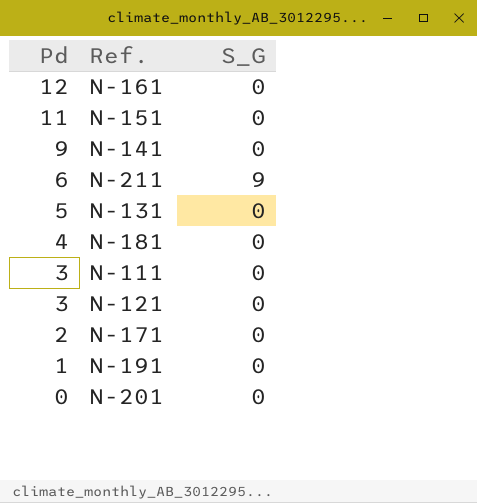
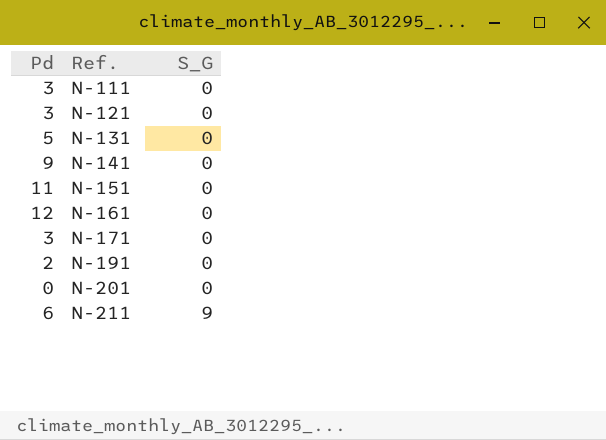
row order: Pd descending -> Ref. ascending
row N-181: 4 | 0 -> none
N-171 | Pd: 2 -> 3
N-191 | Pd: 1 -> 2

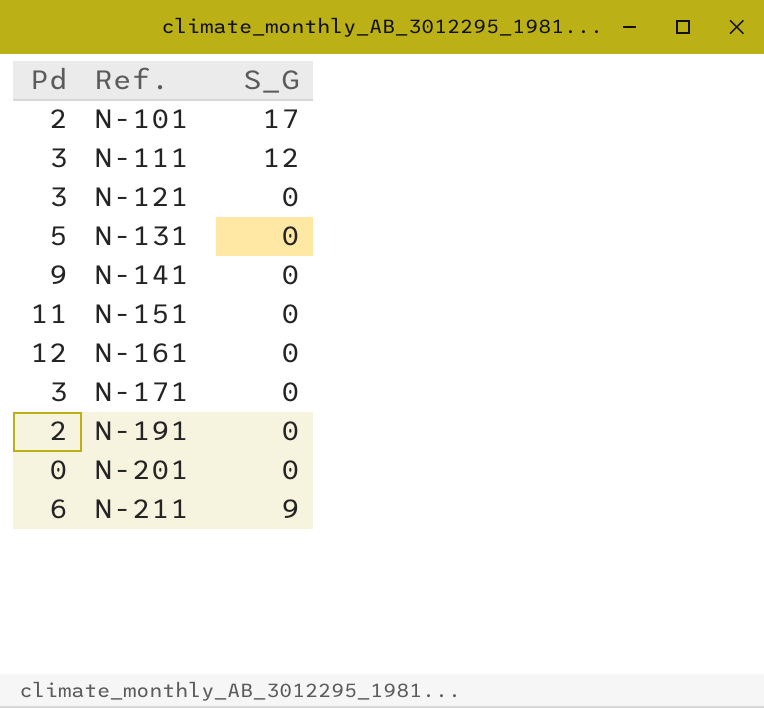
row N-101: none -> 2 | 17
N-111 | S_G: 0 -> 12

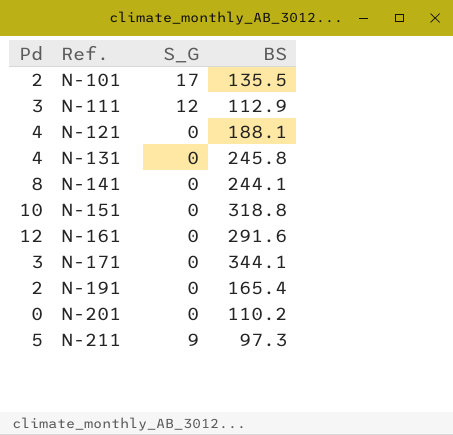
column BS | position: none -> 4
N-121 | Pd: 3 -> 4
N-131 | Pd: 5 -> 4
N-141 | Pd: 9 -> 8
N-151 | Pd: 11 -> 10
N-211 | Pd: 6 -> 5

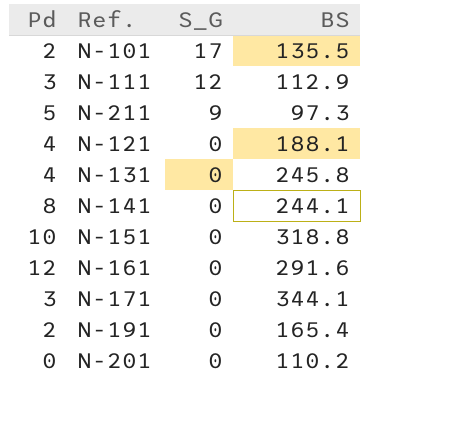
row order: Ref. ascending -> S_G descending

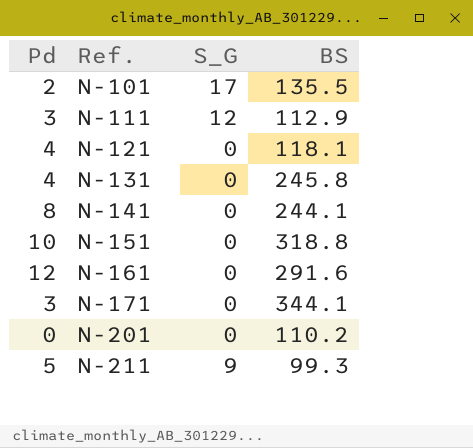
row order: S_G descending -> Ref. ascending
row N-191: 2 | 0 | 165.4 -> none
N-121 | BS: 188.1 -> 118.1
N-211 | BS: 97.3 -> 99.3

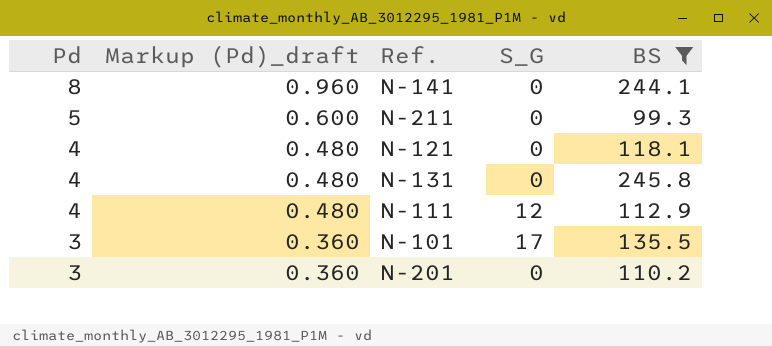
filter: none -> BS <= 245.8
row order: Ref. ascending -> Pd descending
column Markup (Pd)_draft | formula: none -> [Pd] * 0.12
N-211 | S_G: 9 -> 0
N-111 | Pd: 3 -> 4
N-101 | Pd: 2 -> 3
N-201 | Pd: 0 -> 3

